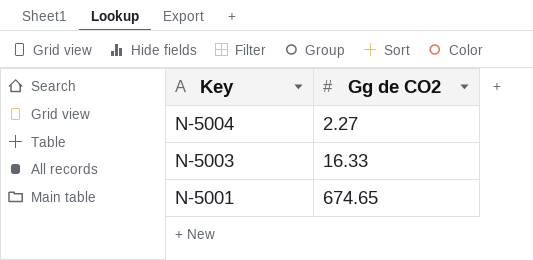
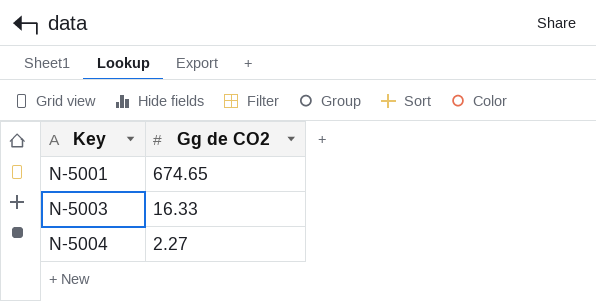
row order: Key descending -> Key ascending

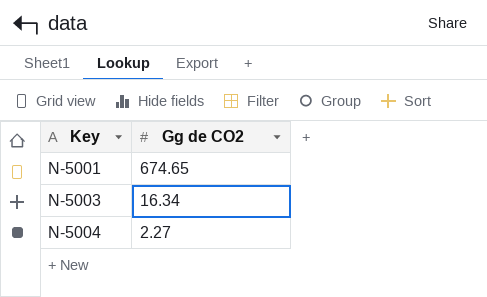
N-5003 | Gg de CO2: 16.33 -> 16.34

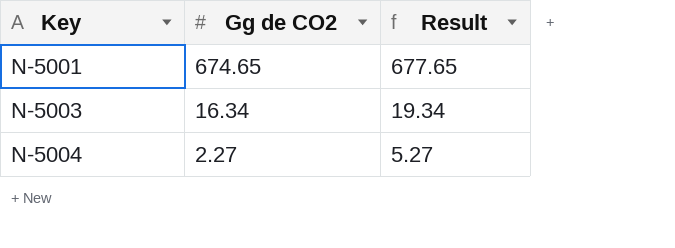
column Result | formula: none -> [Gg de CO2] + 3

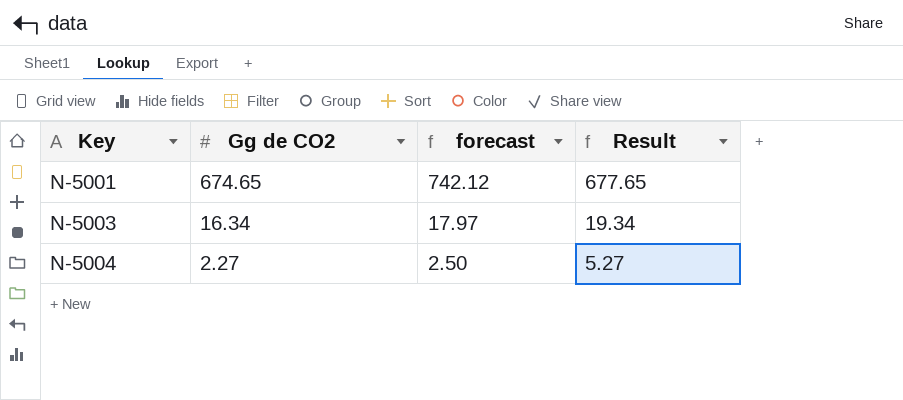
column forecast | formula: none -> [Gg de CO2] * 1.1

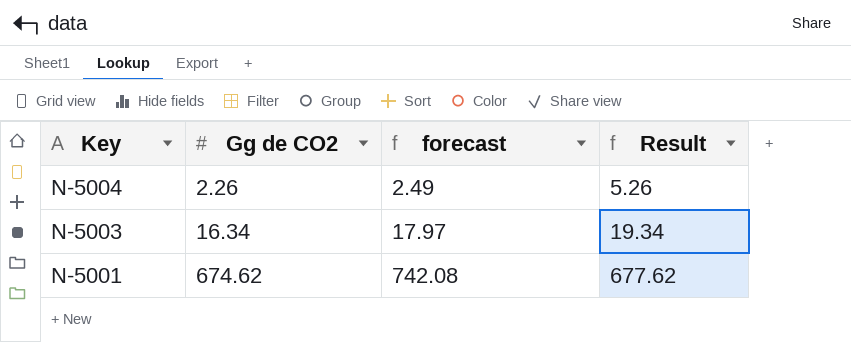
row order: Key ascending -> Key descending
N-5004 | Gg de CO2: 2.27 -> 2.26
N-5004 | forecast: 2.50 -> 2.49
N-5004 | Result: 5.27 -> 5.26
N-5001 | Gg de CO2: 674.65 -> 674.62
N-5001 | forecast: 742.12 -> 742.08
N-5001 | Result: 677.65 -> 677.62

